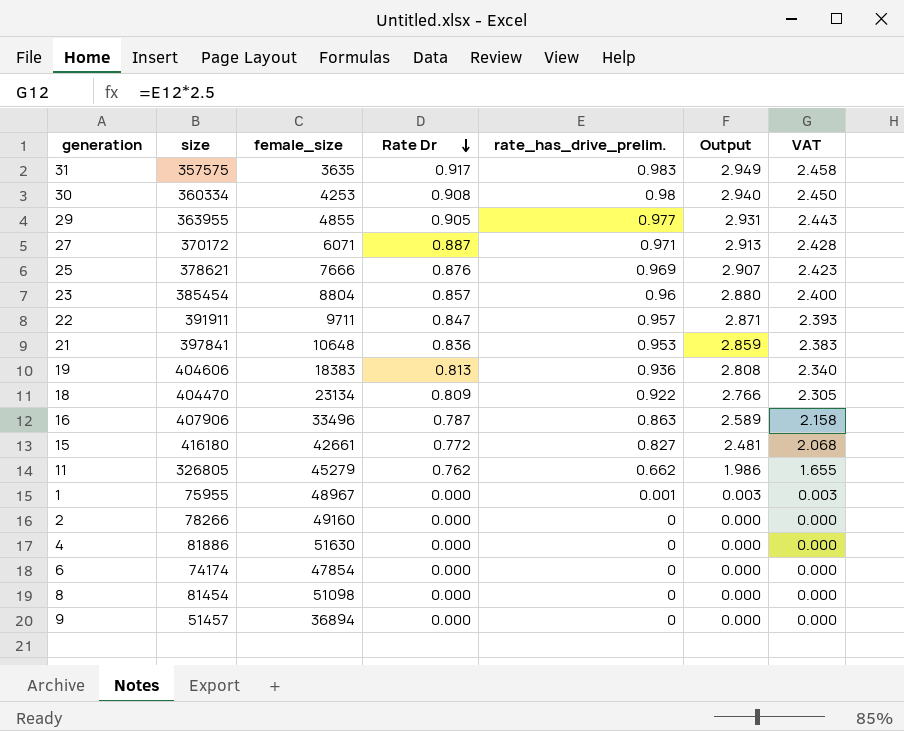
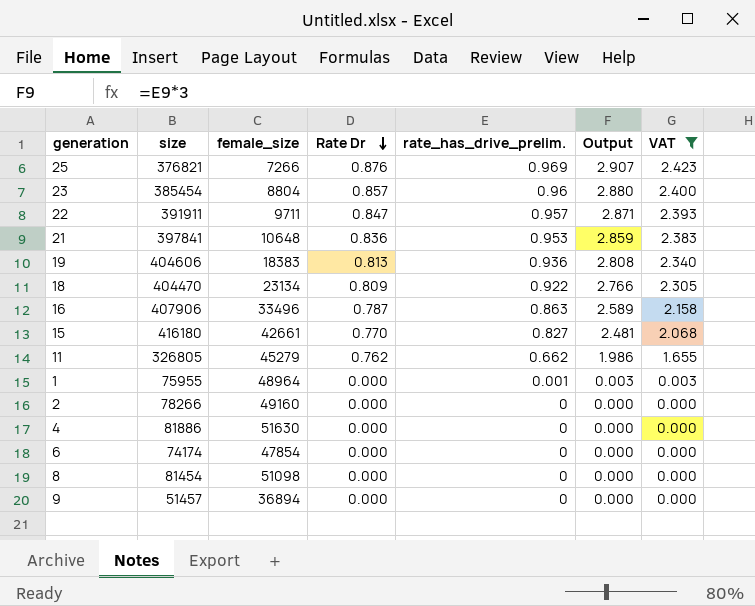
filter: none -> VAT <= 2.423
25 | size: 378621 -> 376821
25 | female_size: 7666 -> 7266
15 | Rate Dr: 0.772 -> 0.770
1 | female_size: 48967 -> 48964

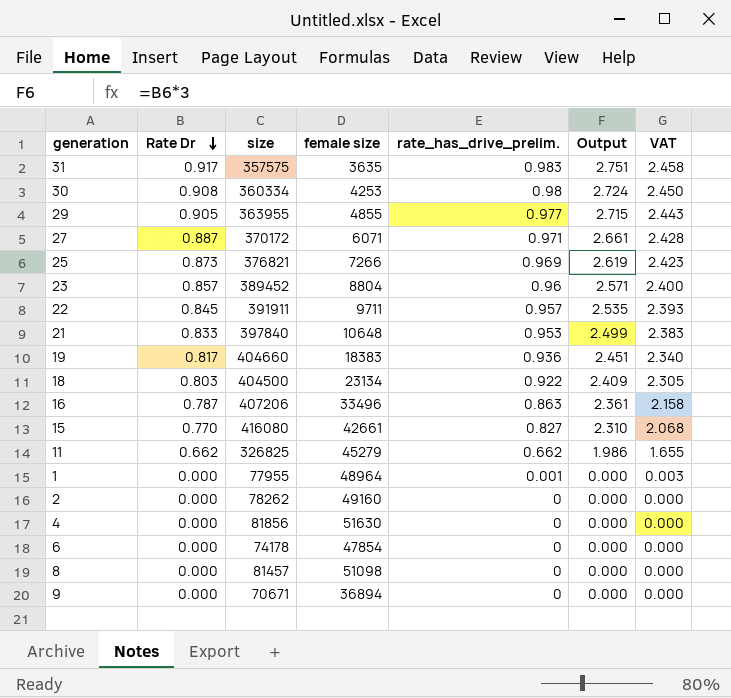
filter: VAT <= 2.423 -> none
column Rate Dr | position: 4 -> 2
column name: female_size -> female size
column Output | formula: [rate_has_drive_prelim.] * 3 -> [Rate Dr] * 3
25 | Rate Dr: 0.876 -> 0.873
23 | size: 385454 -> 389452
22 | Rate Dr: 0.847 -> 0.845
21 | Rate Dr: 0.836 -> 0.833
21 | size: 397841 -> 397840
19 | Rate Dr: 0.813 -> 0.817
19 | size: 404606 -> 404660
18 | Rate Dr: 0.809 -> 0.803
18 | size: 404470 -> 404500
16 | size: 407906 -> 407206
15 | size: 416180 -> 416080
11 | Rate Dr: 0.762 -> 0.662
11 | size: 326805 -> 326825
1 | size: 75955 -> 77955
2 | size: 78266 -> 78262
4 | size: 81886 -> 81856
6 | size: 74174 -> 74178
8 | size: 81454 -> 81457
9 | size: 51457 -> 70671

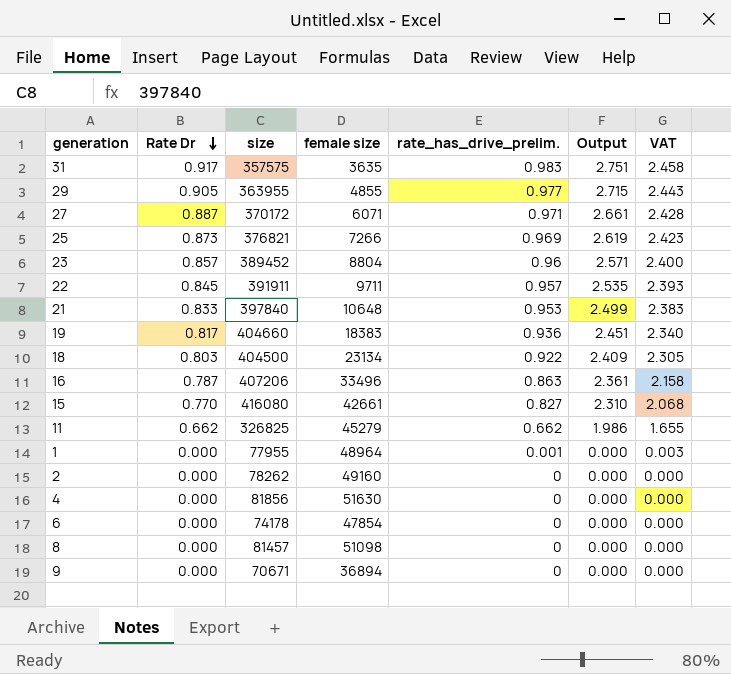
row 30: 0.908 | 360334 | 4253 | 0.98 | 2.724 | 2.450 -> none

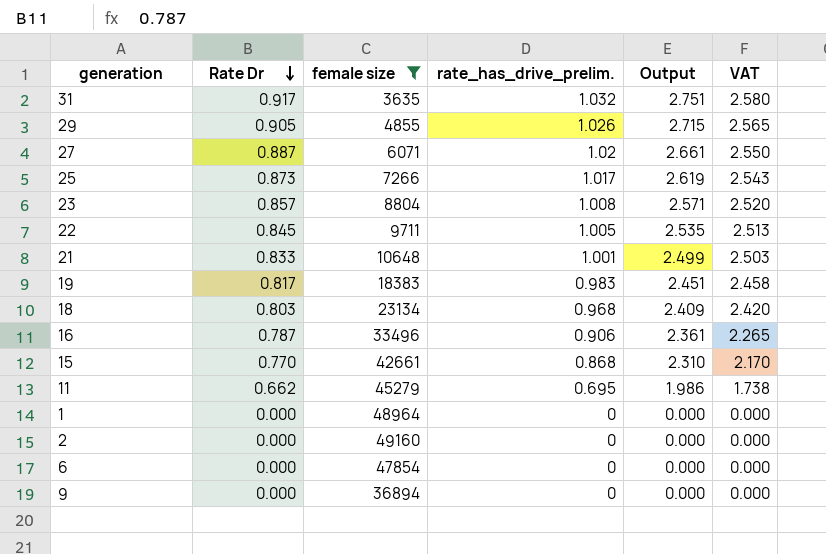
filter: none -> female size <= 49160
column size | position: 3 -> none
31 | rate_has_drive_prelim.: 0.983 -> 1.032
31 | VAT: 2.458 -> 2.580
29 | rate_has_drive_prelim.: 0.977 -> 1.026
29 | VAT: 2.443 -> 2.565
27 | rate_has_drive_prelim.: 0.971 -> 1.02
27 | VAT: 2.428 -> 2.550
25 | rate_has_drive_prelim.: 0.969 -> 1.017
25 | VAT: 2.423 -> 2.543
23 | rate_has_drive_prelim.: 0.96 -> 1.008
23 | VAT: 2.400 -> 2.520
22 | rate_has_drive_prelim.: 0.957 -> 1.005
22 | VAT: 2.393 -> 2.513
21 | rate_has_drive_prelim.: 0.953 -> 1.001
21 | VAT: 2.383 -> 2.503
19 | rate_has_drive_prelim.: 0.936 -> 0.983
19 | VAT: 2.340 -> 2.458
18 | rate_has_drive_prelim.: 0.922 -> 0.968
18 | VAT: 2.305 -> 2.420
16 | rate_has_drive_prelim.: 0.863 -> 0.906
16 | VAT: 2.158 -> 2.265
15 | rate_has_drive_prelim.: 0.827 -> 0.868
15 | VAT: 2.068 -> 2.170
11 | rate_has_drive_prelim.: 0.662 -> 0.695
11 | VAT: 1.655 -> 1.738
1 | rate_has_drive_prelim.: 0.001 -> 0
1 | VAT: 0.003 -> 0.000

